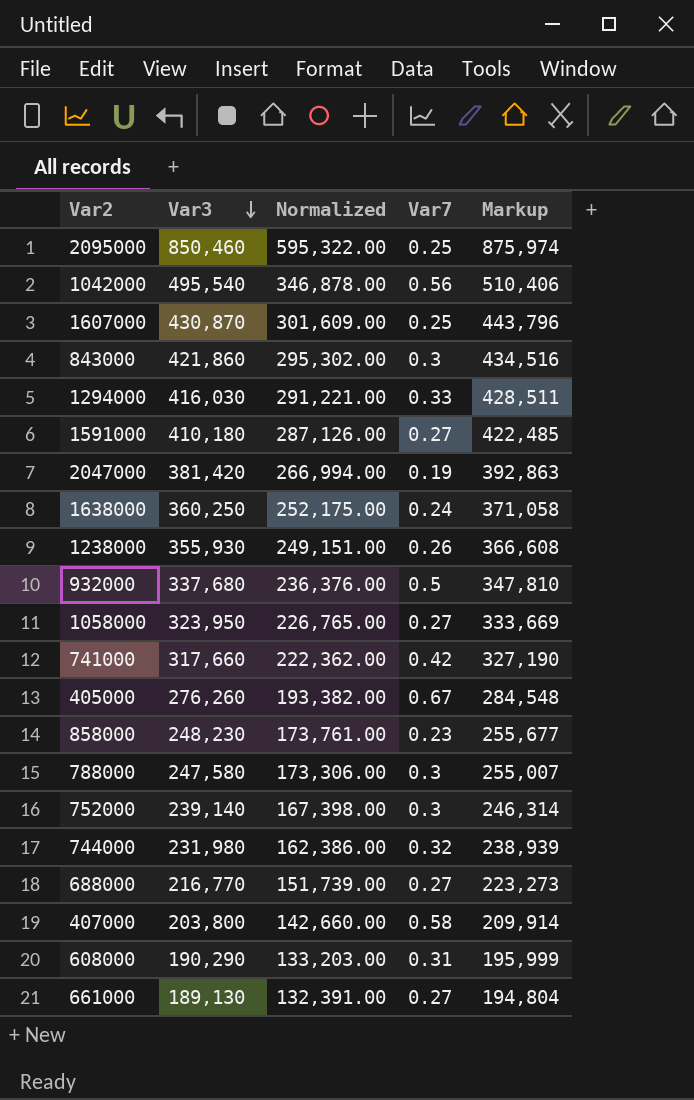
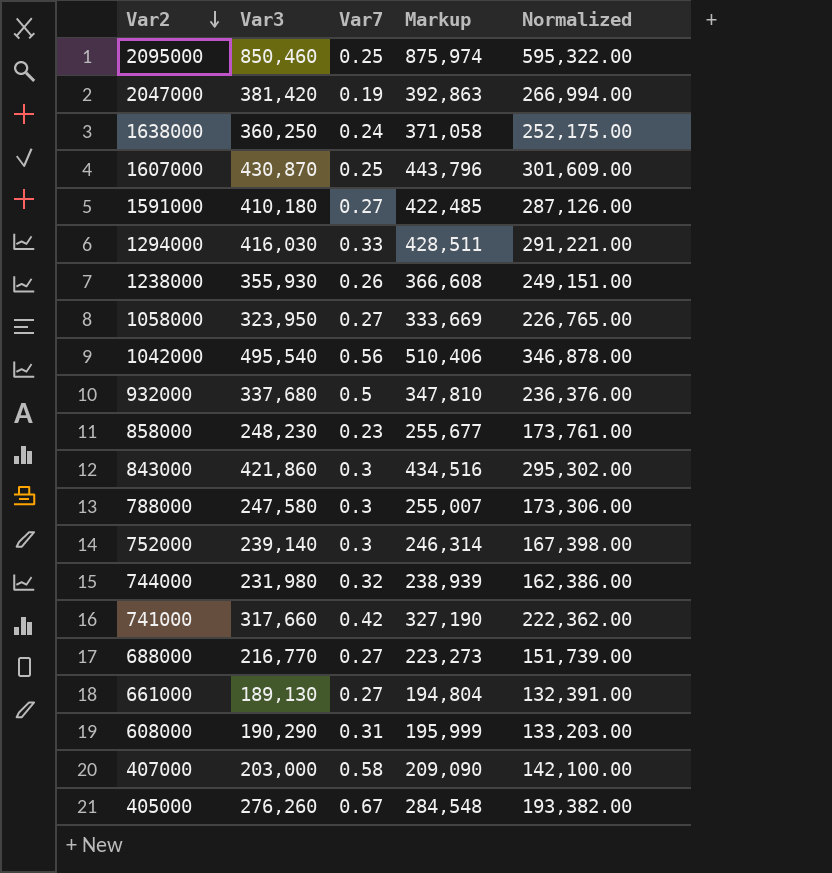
row order: Var3 descending -> Var2 descending
column Normalized | position: 3 -> 5
407000 | Var3: 203,800 -> 203,000
407000 | Markup: 209,914 -> 209,090
407000 | Normalized: 142,660.00 -> 142,100.00

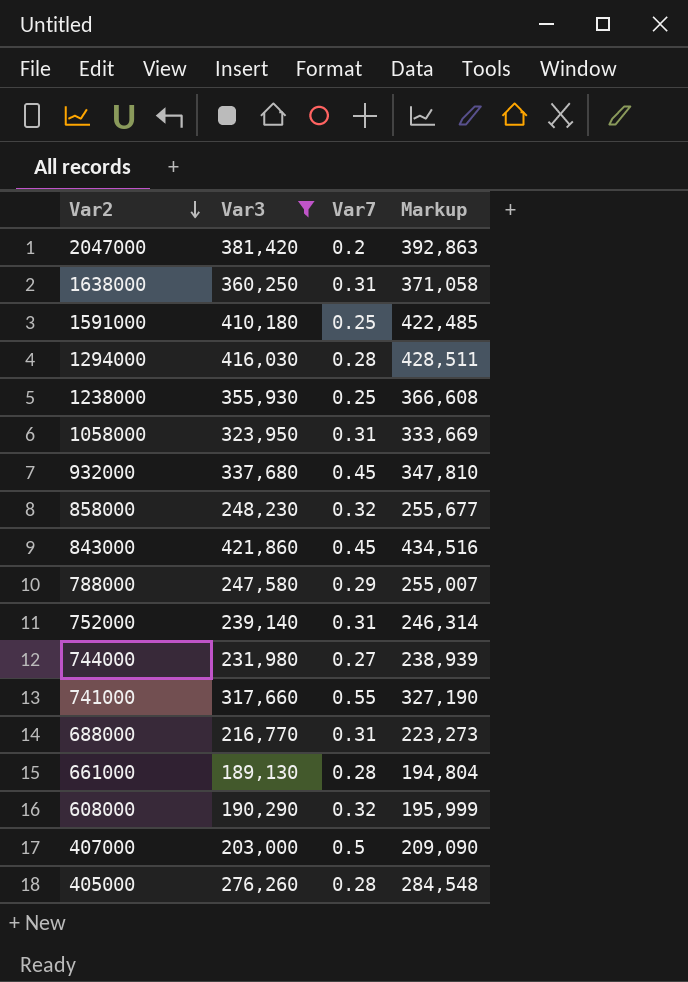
filter: none -> Var3 <= 421,860
column Normalized | formula: [Var3] * 0.7 -> none
2047000 | Var7: 0.19 -> 0.2
1638000 | Var7: 0.24 -> 0.31
1591000 | Var7: 0.27 -> 0.25
1294000 | Var7: 0.33 -> 0.28
1238000 | Var7: 0.26 -> 0.25
1058000 | Var7: 0.27 -> 0.31
932000 | Var7: 0.5 -> 0.45
858000 | Var7: 0.23 -> 0.32
843000 | Var7: 0.3 -> 0.45
788000 | Var7: 0.3 -> 0.29
752000 | Var7: 0.3 -> 0.31
744000 | Var7: 0.32 -> 0.27
741000 | Var7: 0.42 -> 0.55
688000 | Var7: 0.27 -> 0.31
661000 | Var7: 0.27 -> 0.28
608000 | Var7: 0.31 -> 0.32
407000 | Var7: 0.58 -> 0.5
405000 | Var7: 0.67 -> 0.28

